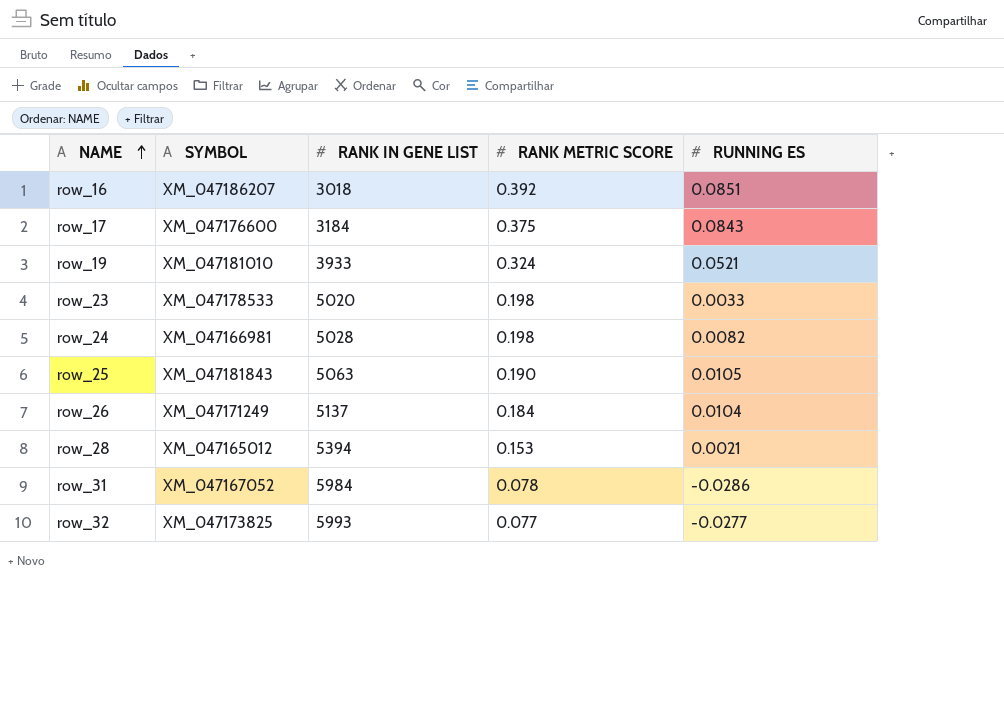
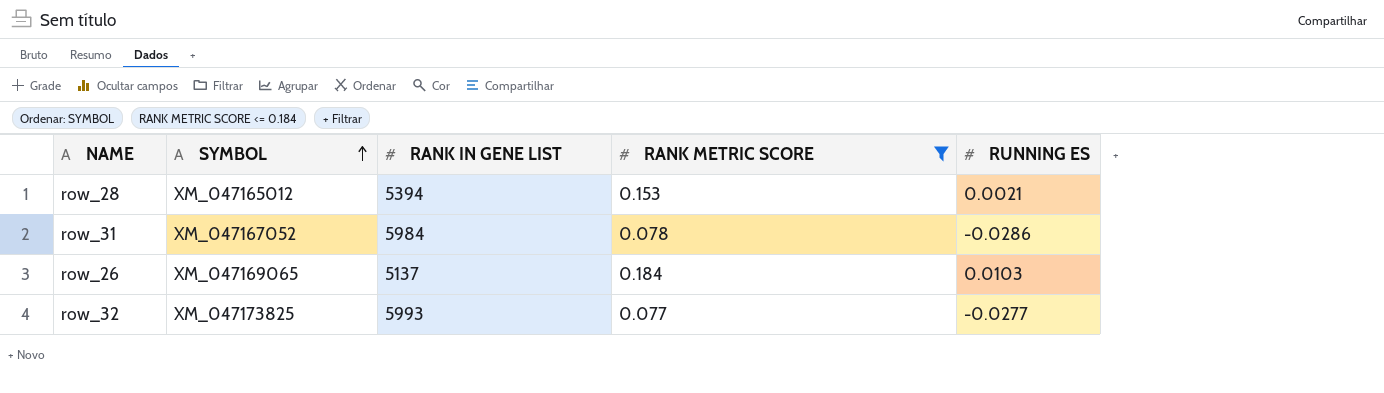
filter: none -> RANK METRIC SCORE <= 0.184
row order: NAME ascending -> SYMBOL ascending
row_26 | SYMBOL: XM_047171249 -> XM_047169065
row_26 | RUNNING ES: 0.0104 -> 0.0103

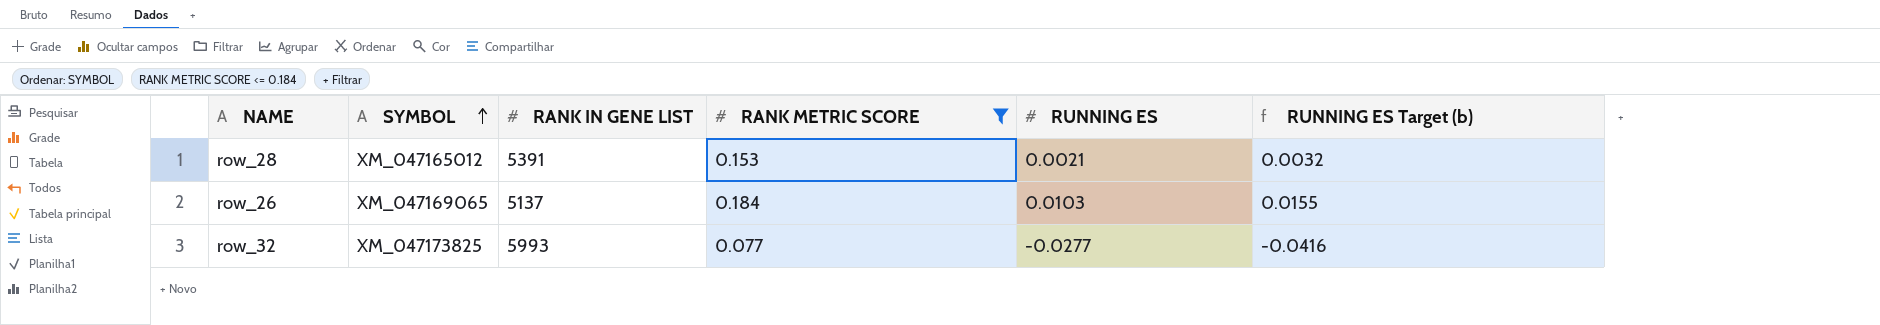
column RUNNING ES Target (b) | formula: none -> [RUNNING ES] * 1.5
row row_31: XM_047167052 | 5984 | 0.078 | -0.0286 -> none
row_28 | RANK IN GENE LIST: 5394 -> 5391

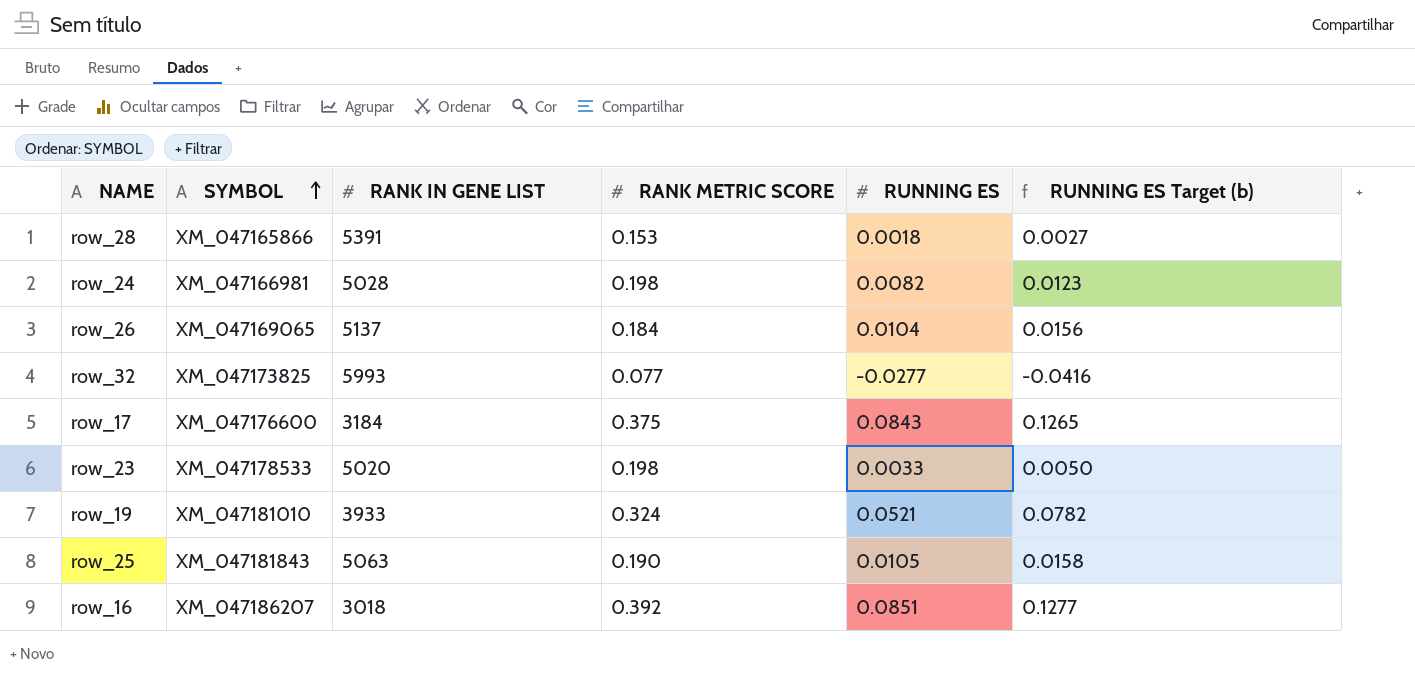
filter: RANK METRIC SCORE <= 0.184 -> none
row_28 | SYMBOL: XM_047165012 -> XM_047165866
row_28 | RUNNING ES: 0.0021 -> 0.0018
row_28 | RUNNING ES Target (b): 0.0032 -> 0.0027
row_26 | RUNNING ES: 0.0103 -> 0.0104
row_26 | RUNNING ES Target (b): 0.0155 -> 0.0156

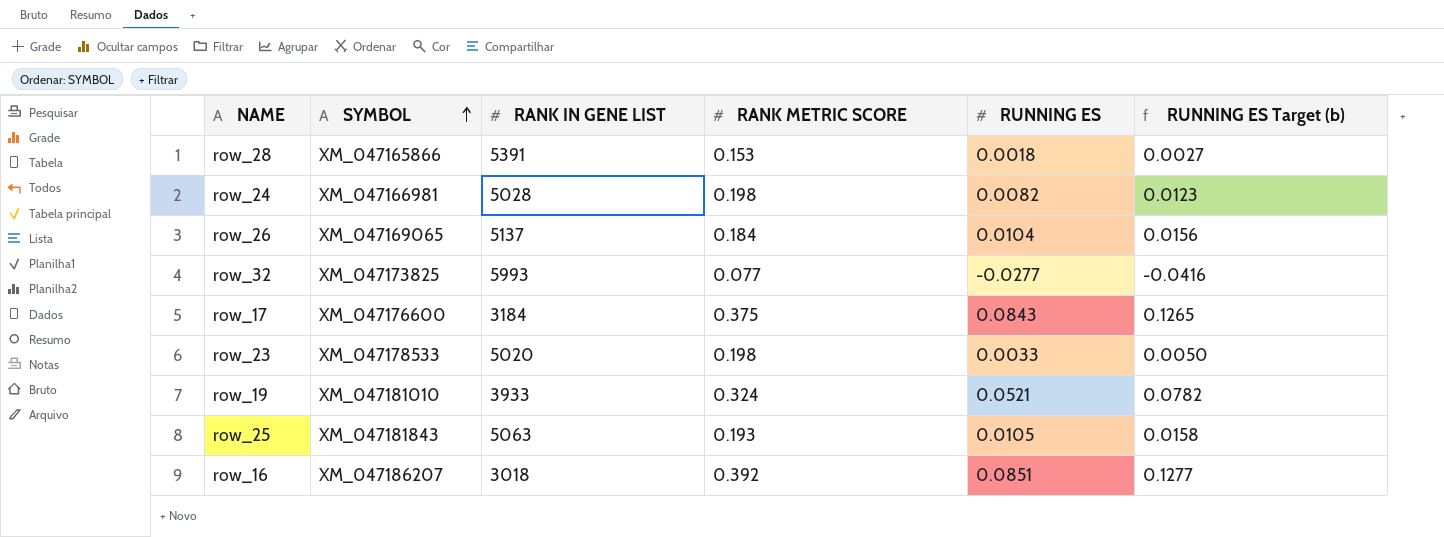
row_25 | RANK METRIC SCORE: 0.190 -> 0.193

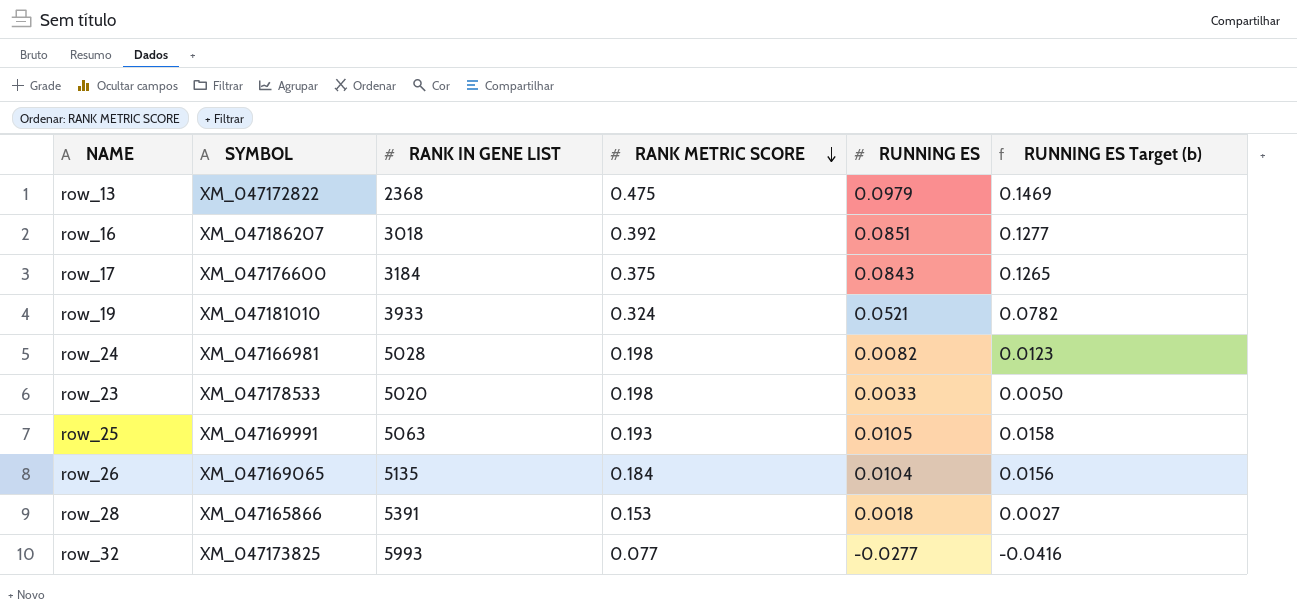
row order: SYMBOL ascending -> RANK METRIC SCORE descending
row row_13: none -> XM_047172822 | 2368 | 0.475 | 0.0979 | 0.1469
row_25 | SYMBOL: XM_047181843 -> XM_047169991
row_26 | RANK IN GENE LIST: 5137 -> 5135

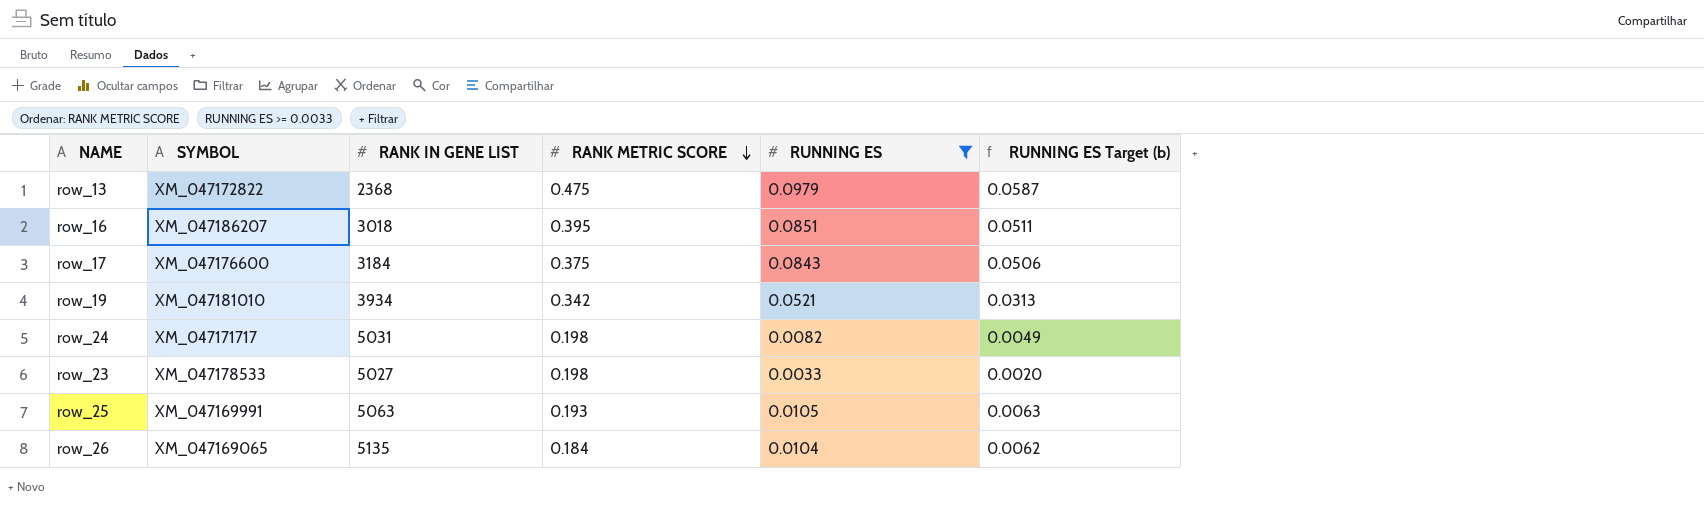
filter: none -> RUNNING ES >= 0.0033
column RUNNING ES Target (b) | formula: [RUNNING ES] * 1.5 -> [RUNNING ES] * 0.6
row_16 | RANK METRIC SCORE: 0.392 -> 0.395
row_19 | RANK IN GENE LIST: 3933 -> 3934
row_19 | RANK METRIC SCORE: 0.324 -> 0.342
row_24 | SYMBOL: XM_047166981 -> XM_047171717
row_24 | RANK IN GENE LIST: 5028 -> 5031
row_23 | RANK IN GENE LIST: 5020 -> 5027

